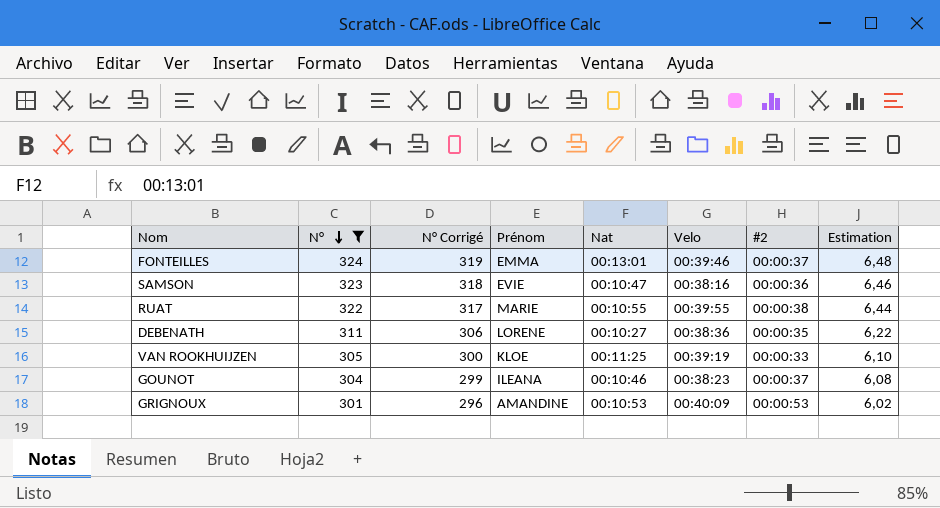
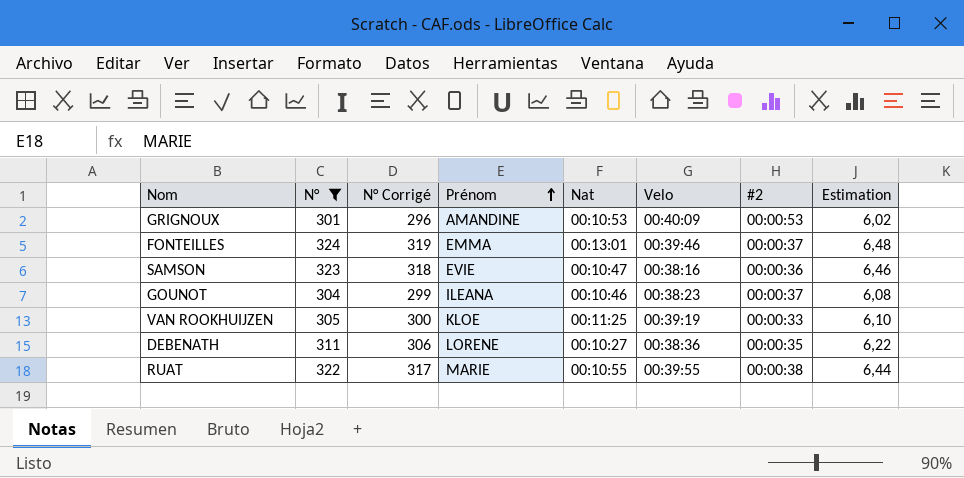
row order: N° descending -> Prénom ascending

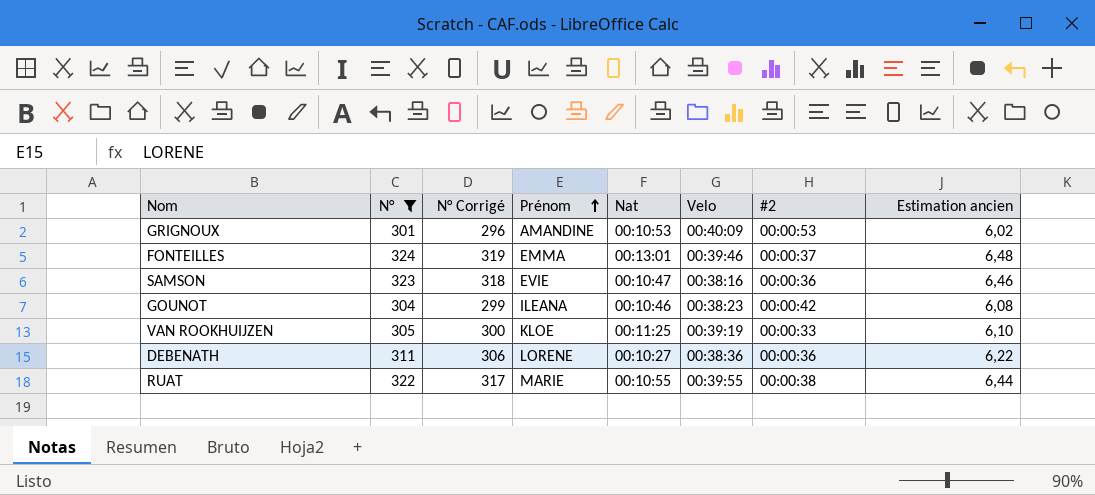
column name: Estimation -> Estimation ancien
GOUNOT | #2: 00:00:37 -> 00:00:42
DEBENATH | #2: 00:00:35 -> 00:00:36

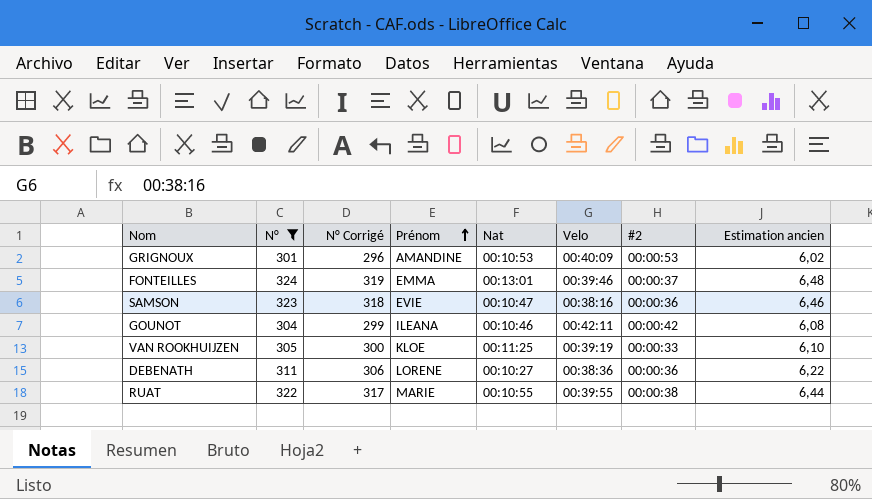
GOUNOT | Velo: 00:38:23 -> 00:42:11

